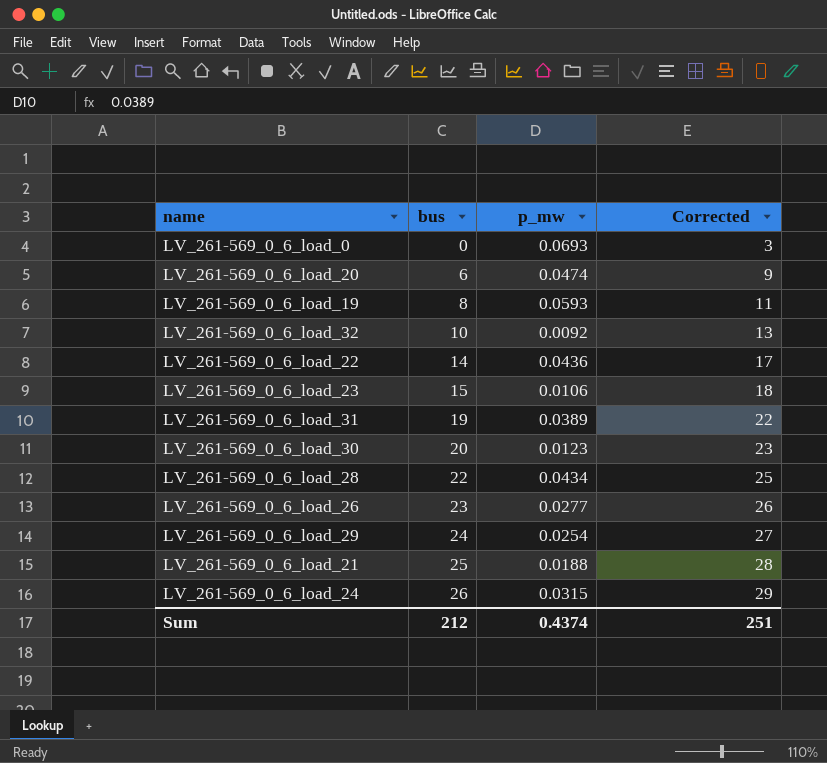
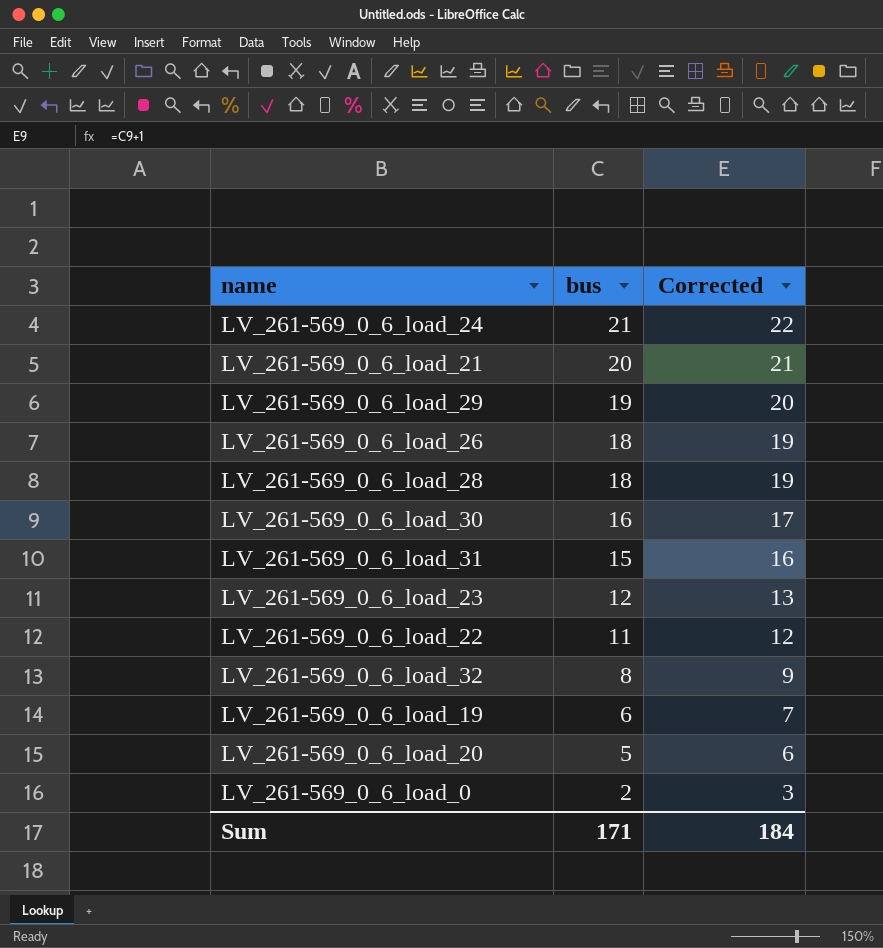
row order: bus ascending -> bus descending
column p_mw | position: 3 -> none
column Corrected | formula: [bus] + 3 -> [bus] + 1
LV_261-569_0_6_load_24 | bus: 26 -> 21
LV_261-569_0_6_load_21 | bus: 25 -> 20
LV_261-569_0_6_load_29 | bus: 24 -> 19
LV_261-569_0_6_load_26 | bus: 23 -> 18
LV_261-569_0_6_load_28 | bus: 22 -> 18
LV_261-569_0_6_load_30 | bus: 20 -> 16
LV_261-569_0_6_load_31 | bus: 19 -> 15
LV_261-569_0_6_load_23 | bus: 15 -> 12
LV_261-569_0_6_load_22 | bus: 14 -> 11
LV_261-569_0_6_load_32 | bus: 10 -> 8
LV_261-569_0_6_load_19 | bus: 8 -> 6
LV_261-569_0_6_load_20 | bus: 6 -> 5
LV_261-569_0_6_load_0 | bus: 0 -> 2
Sum | bus: 212 -> 171
Sum | Corrected: 251 -> 184

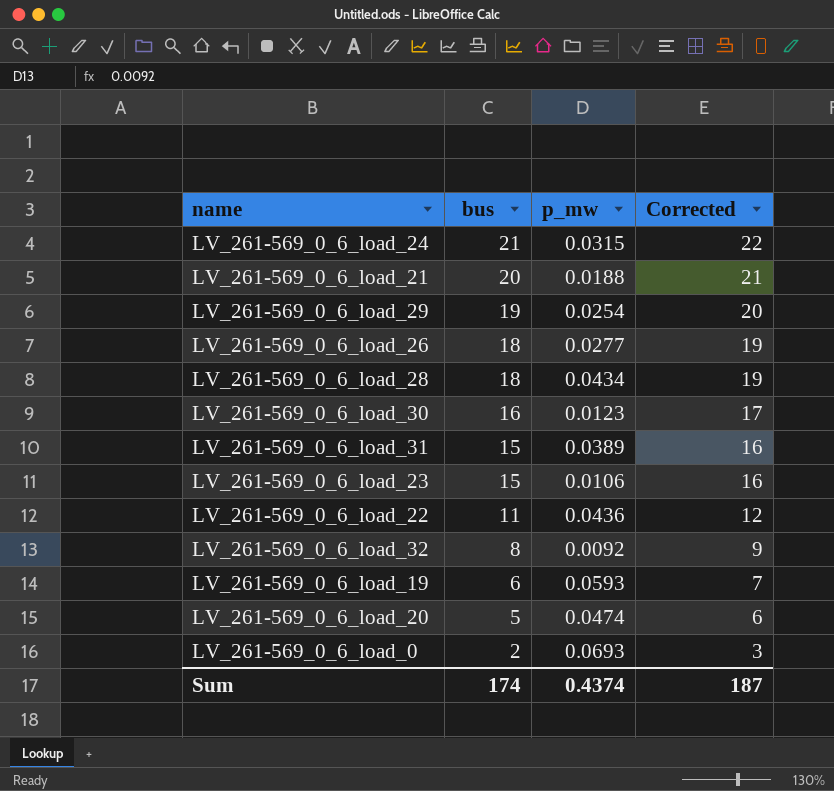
column p_mw | position: none -> 3
LV_261-569_0_6_load_23 | bus: 12 -> 15
LV_261-569_0_6_load_23 | Corrected: 13 -> 16
Sum | bus: 171 -> 174
Sum | Corrected: 184 -> 187

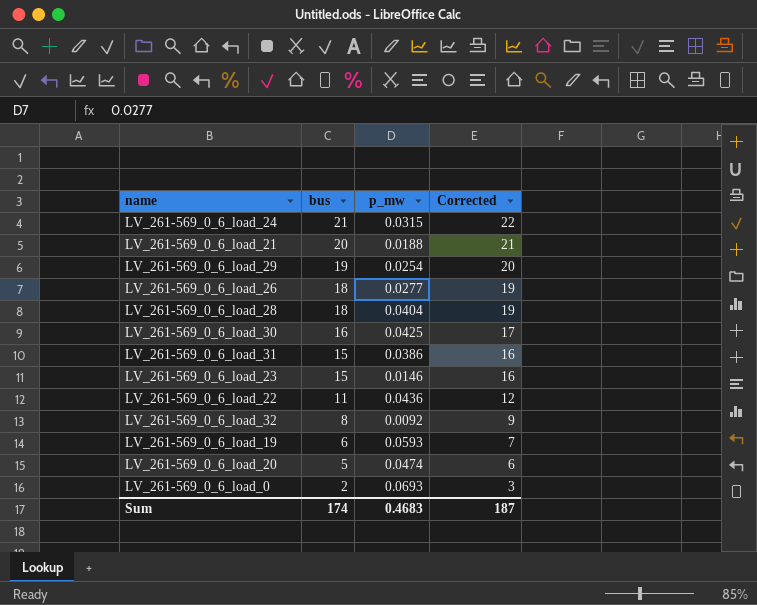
LV_261-569_0_6_load_28 | p_mw: 0.0434 -> 0.0404
LV_261-569_0_6_load_30 | p_mw: 0.0123 -> 0.0425
LV_261-569_0_6_load_31 | p_mw: 0.0389 -> 0.0386
LV_261-569_0_6_load_23 | p_mw: 0.0106 -> 0.0146
Sum | p_mw: 0.4374 -> 0.4683

